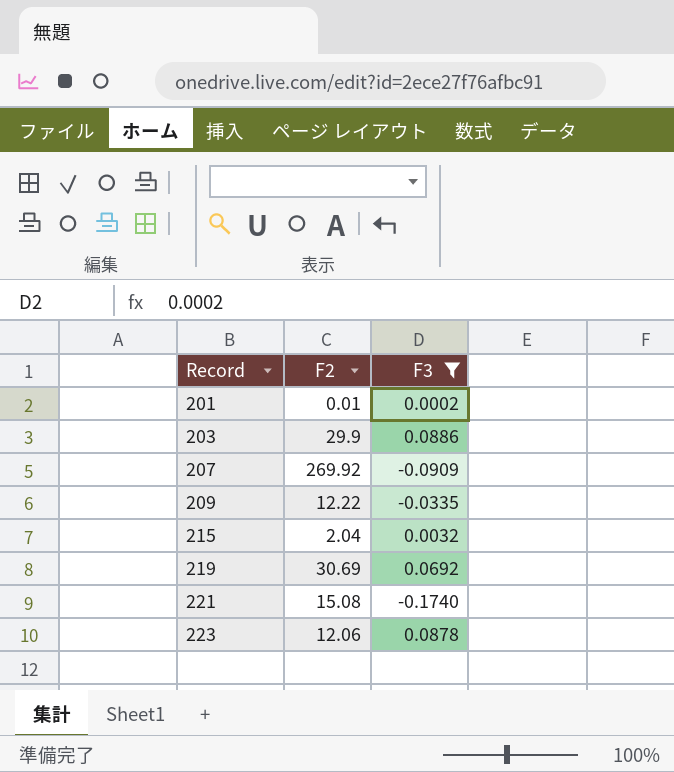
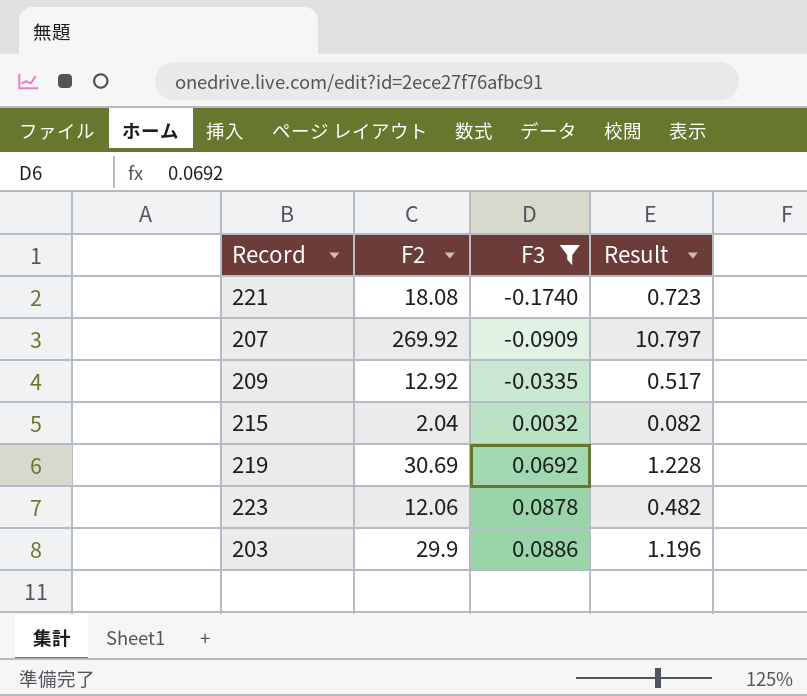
row order: Record ascending -> F3 ascending
column Result | formula: none -> [F2] * 0.04
row 201: 0.01 | 0.0002 -> none
221 | F2: 15.08 -> 18.08
209 | F2: 12.22 -> 12.92

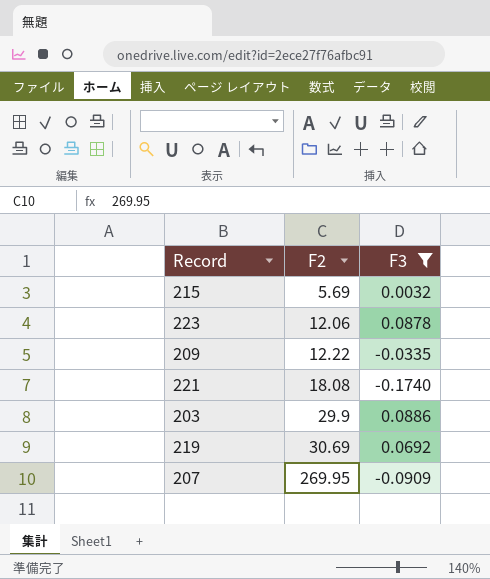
row order: F3 ascending -> F2 ascending
column Result | formula: [F2] * 0.04 -> none
215 | F2: 2.04 -> 5.69
209 | F2: 12.92 -> 12.22
207 | F2: 269.92 -> 269.95

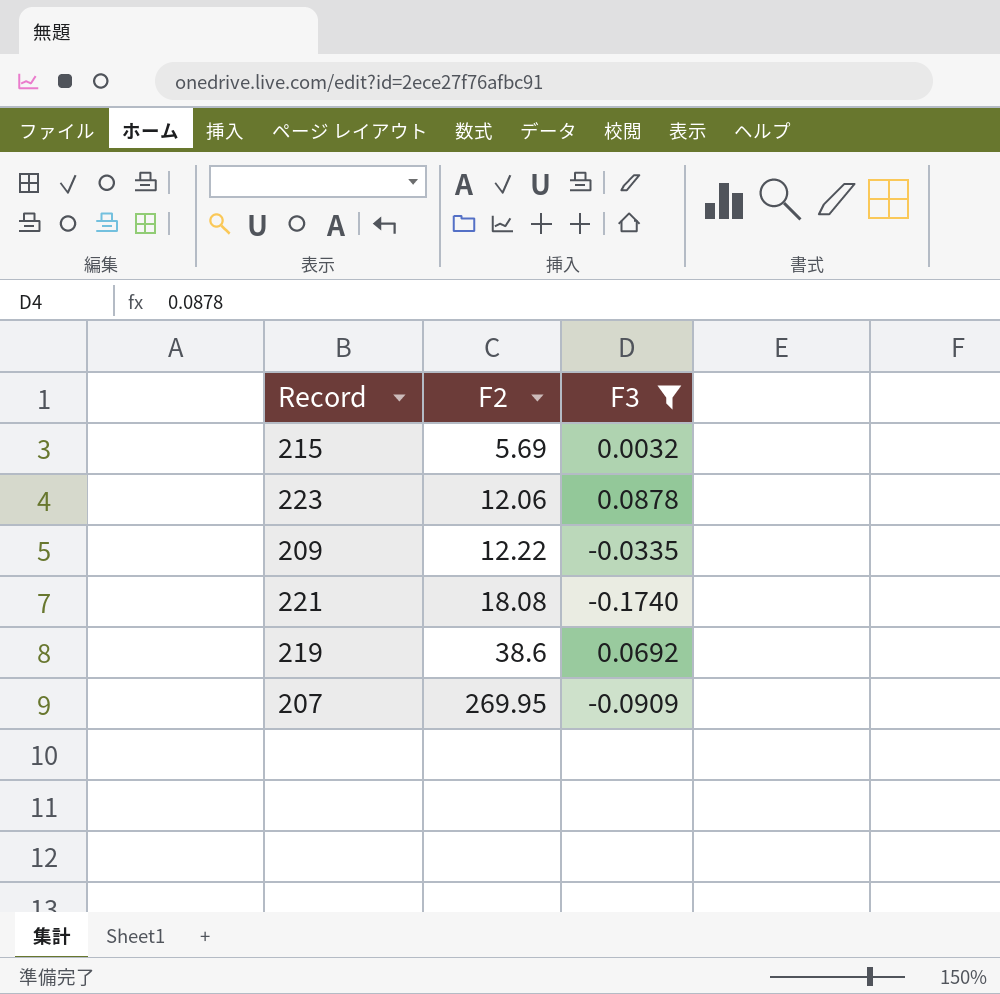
row 203: 29.9 | 0.0886 -> none
219 | F2: 30.69 -> 38.6

